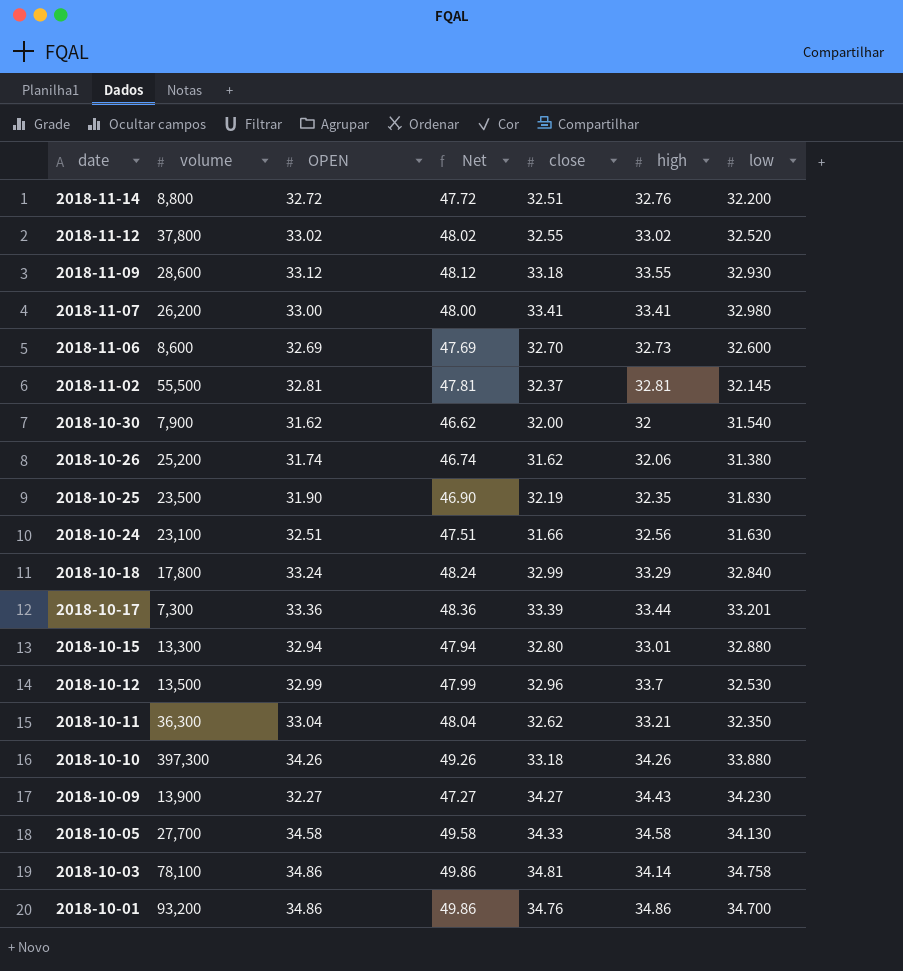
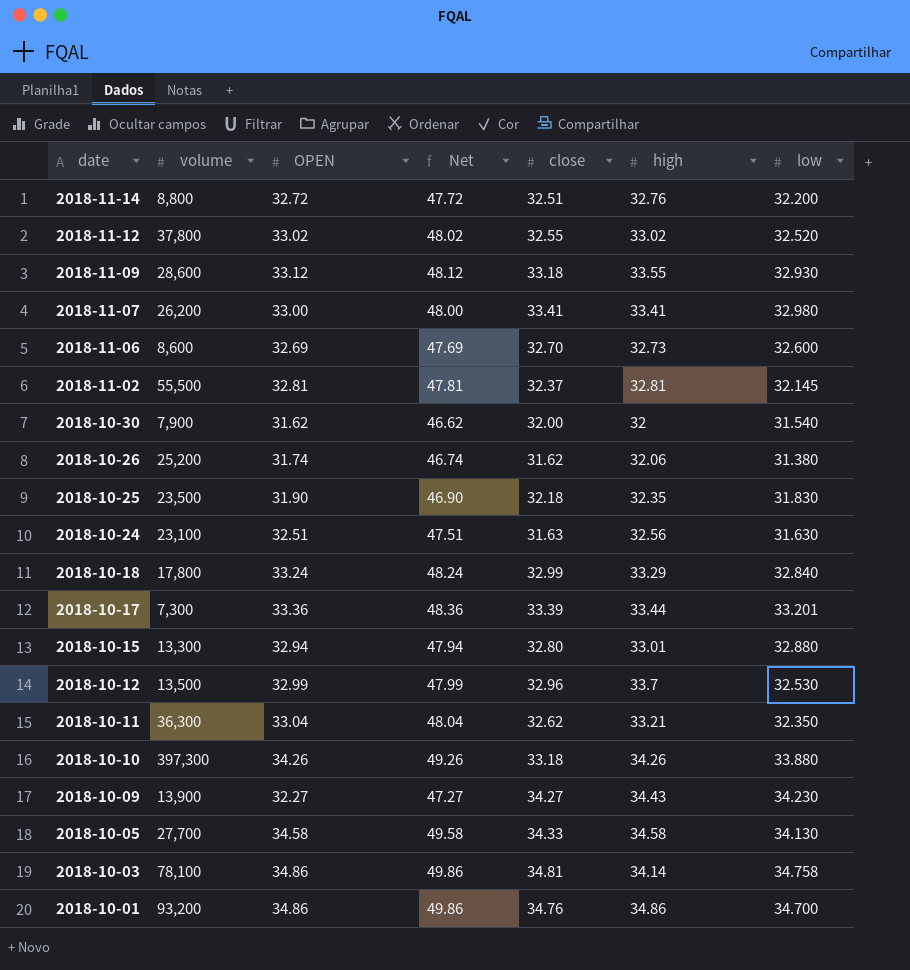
2018-10-25 | close: 32.19 -> 32.18
2018-10-24 | close: 31.66 -> 31.63

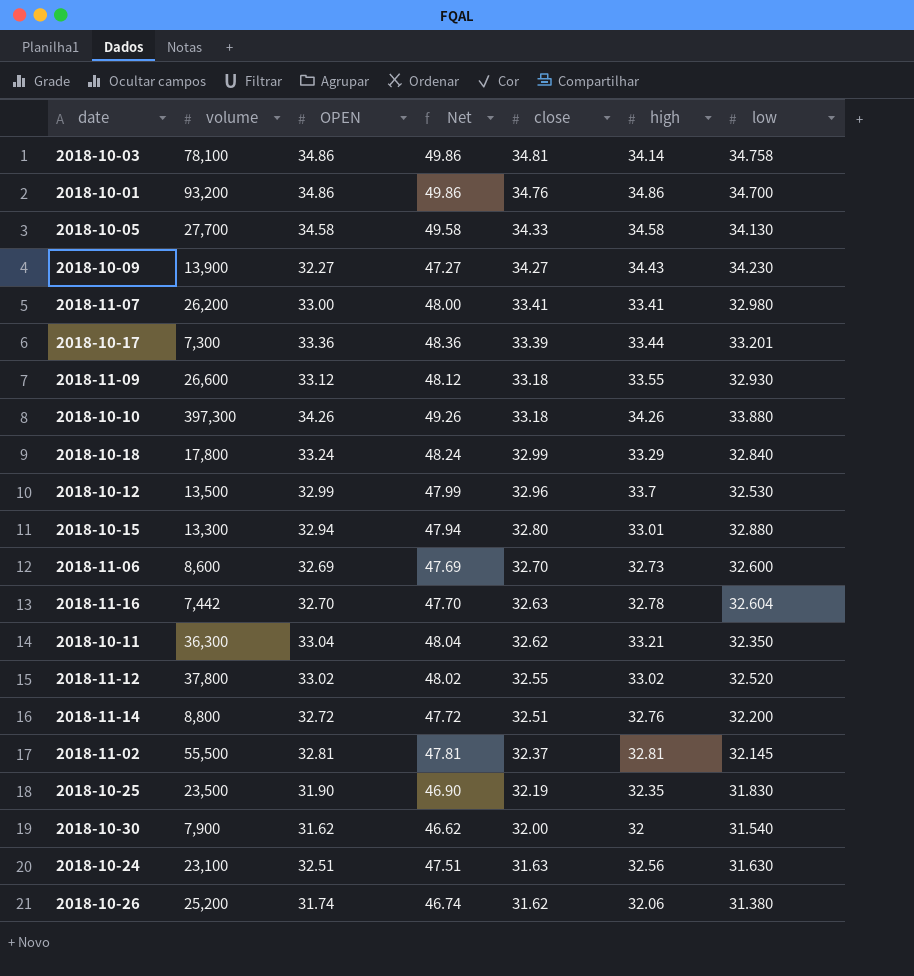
row order: date descending -> close descending
2018-11-09 | volume: 28,600 -> 26,600
row 2018-11-16: none -> 7,442 | 32.70 | 47.70 | 32.63 | 32.78 | 32.604
2018-10-25 | close: 32.18 -> 32.19

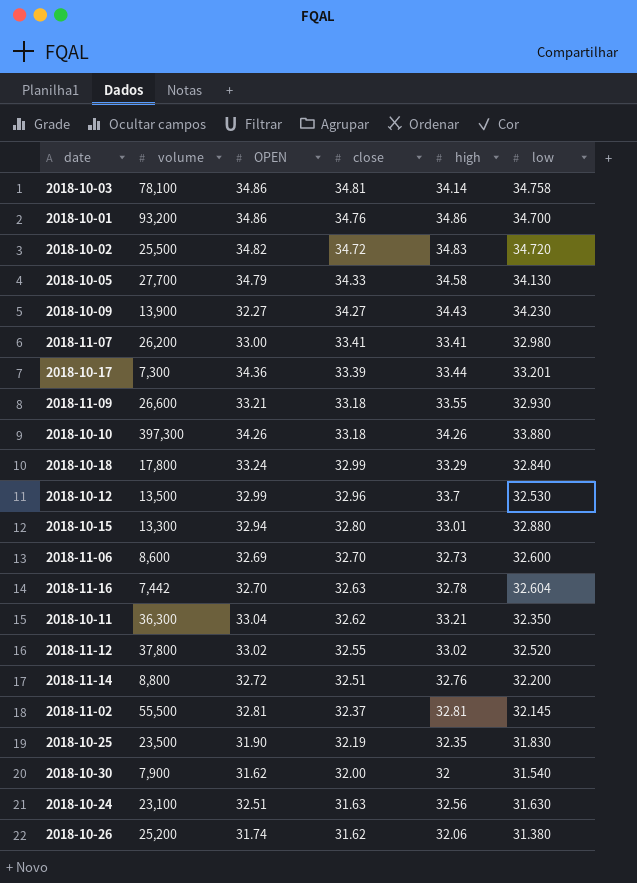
column Net | formula: [OPEN] + 15 -> none
row 2018-10-02: none -> 25,500 | 34.82 | 34.72 | 34.83 | 34.720
2018-10-05 | OPEN: 34.58 -> 34.79
2018-10-17 | OPEN: 33.36 -> 34.36
2018-11-09 | OPEN: 33.12 -> 33.21

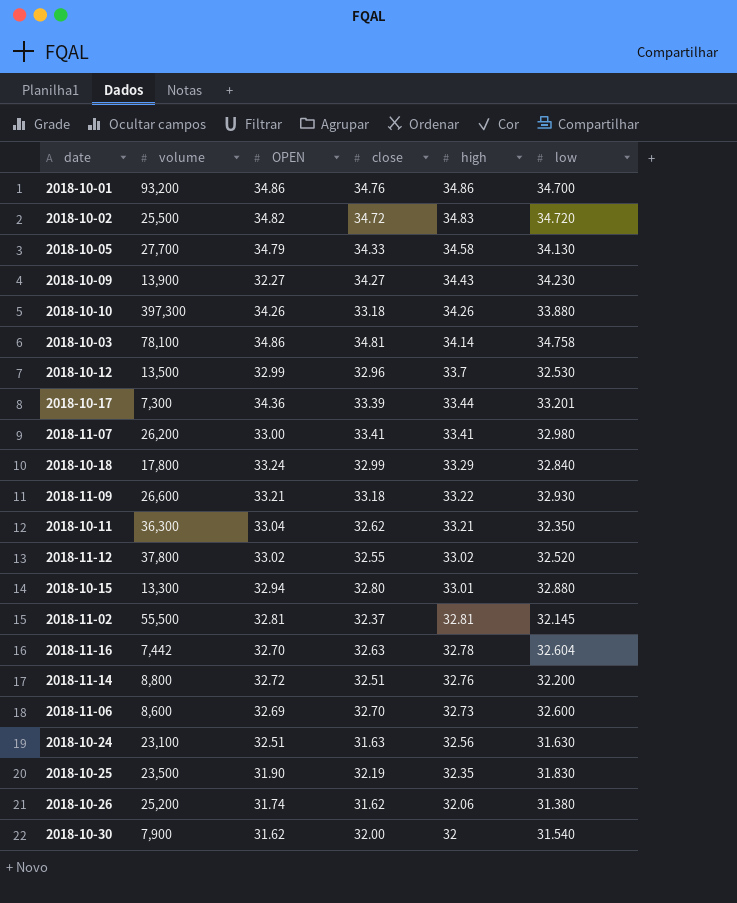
row order: close descending -> high descending
2018-11-09 | high: 33.55 -> 33.22

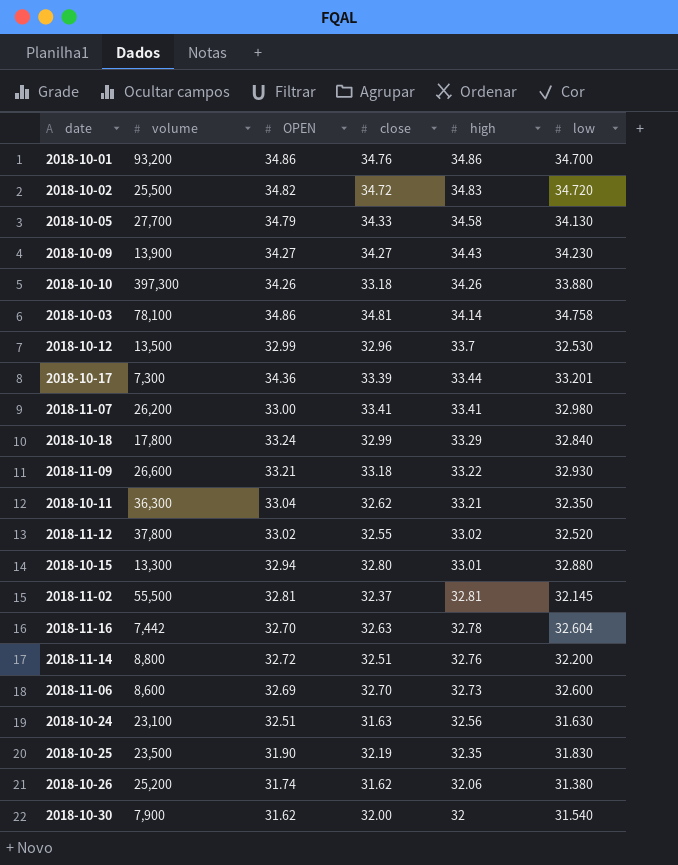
2018-10-09 | OPEN: 32.27 -> 34.27

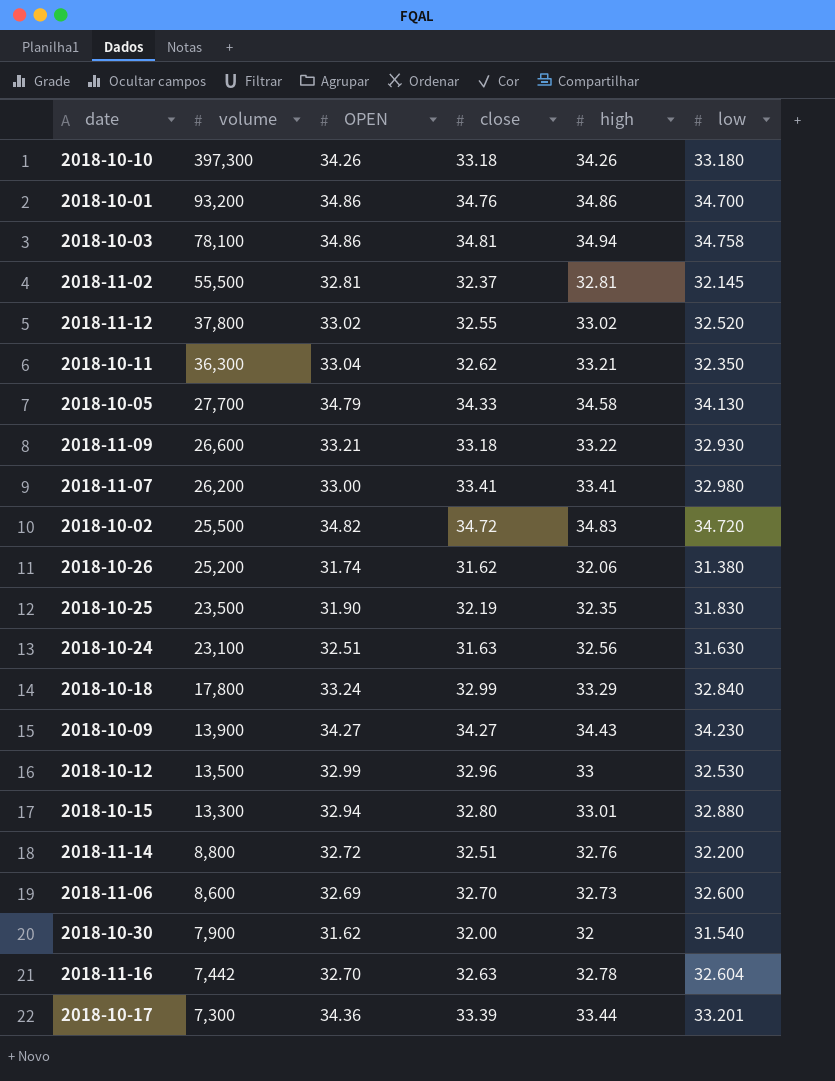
row order: high descending -> volume descending
2018-10-10 | low: 33.880 -> 33.180
2018-10-03 | high: 34.14 -> 34.94
2018-10-12 | high: 33.7 -> 33

